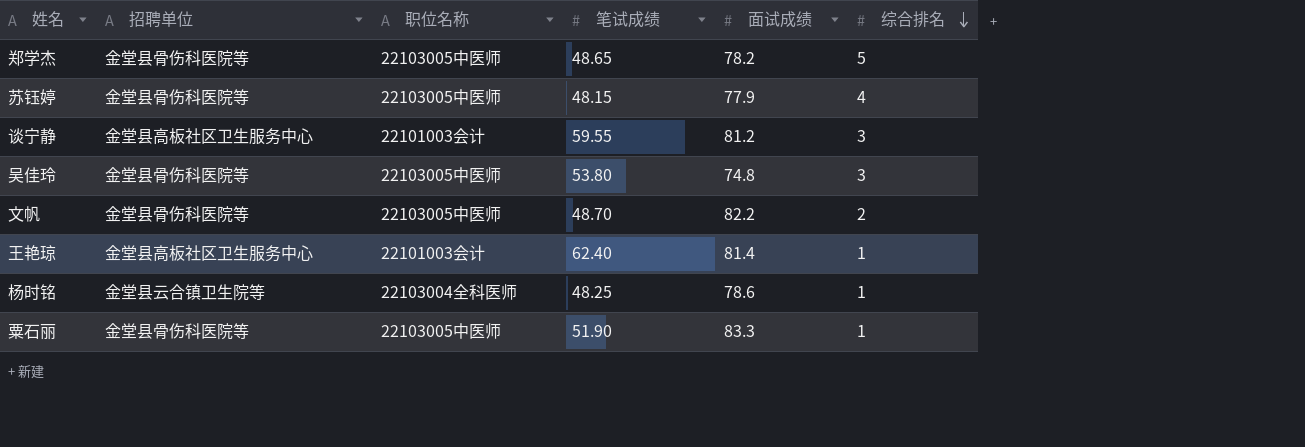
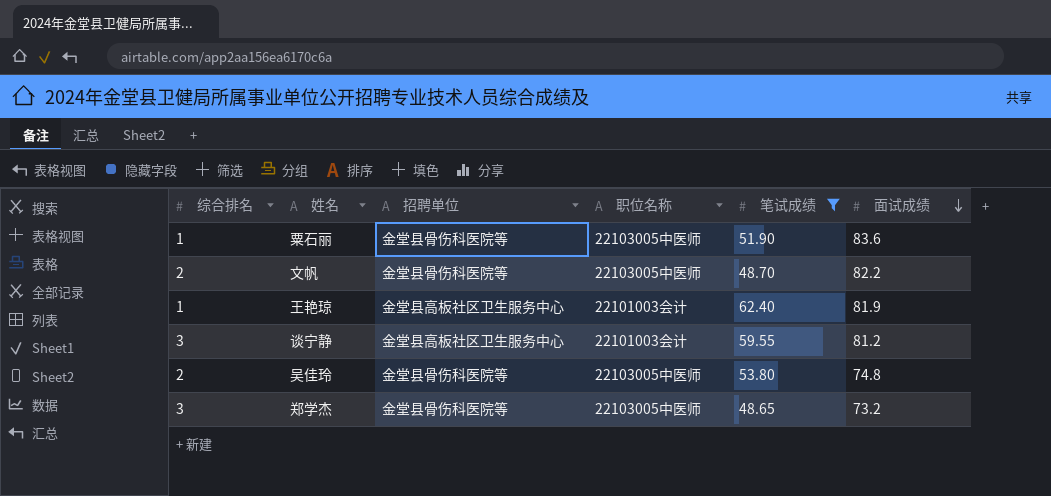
filter: none -> 笔试成绩 >= 48.65
row order: 综合排名 descending -> 面试成绩 descending
column 综合排名 | position: 6 -> 1
粟石丽 | 面试成绩: 83.3 -> 83.6
王艳琼 | 面试成绩: 81.4 -> 81.9
吴佳玲 | 综合排名: 3 -> 2
郑学杰 | 综合排名: 5 -> 3
郑学杰 | 面试成绩: 78.2 -> 73.2

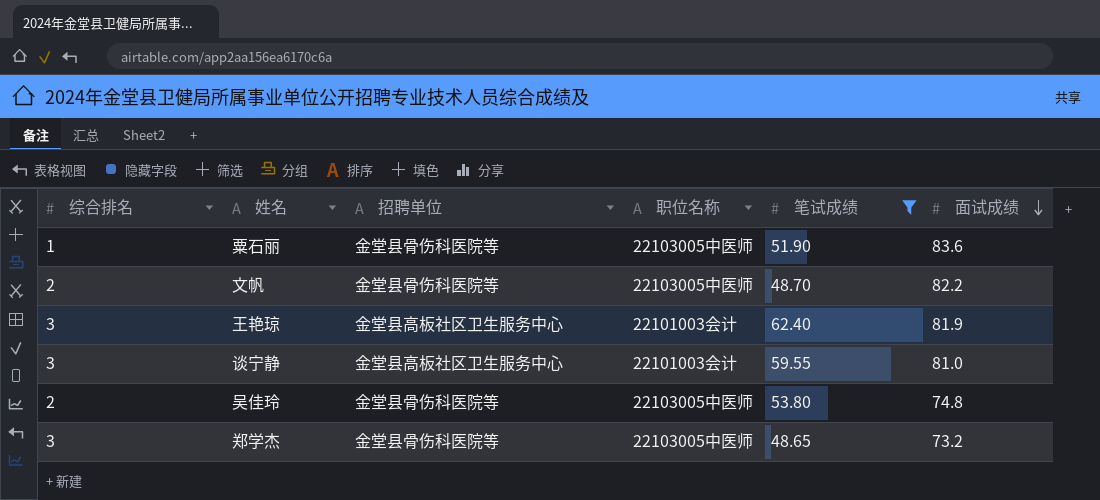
王艳琼 | 综合排名: 1 -> 3
谈宁静 | 面试成绩: 81.2 -> 81.0

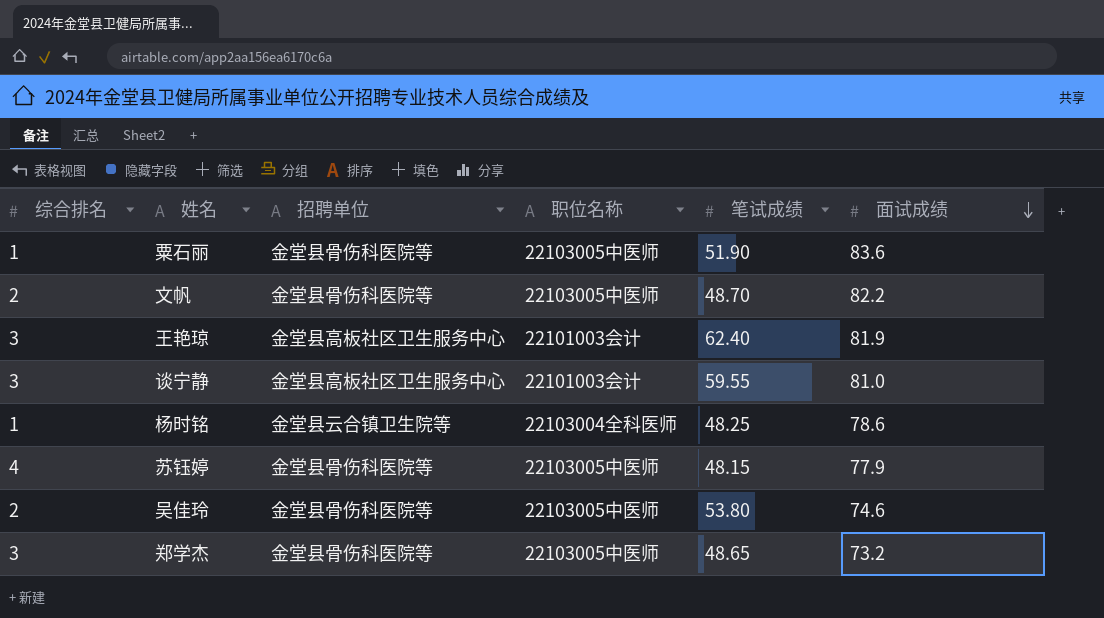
filter: 笔试成绩 >= 48.65 -> none
吴佳玲 | 面试成绩: 74.8 -> 74.6

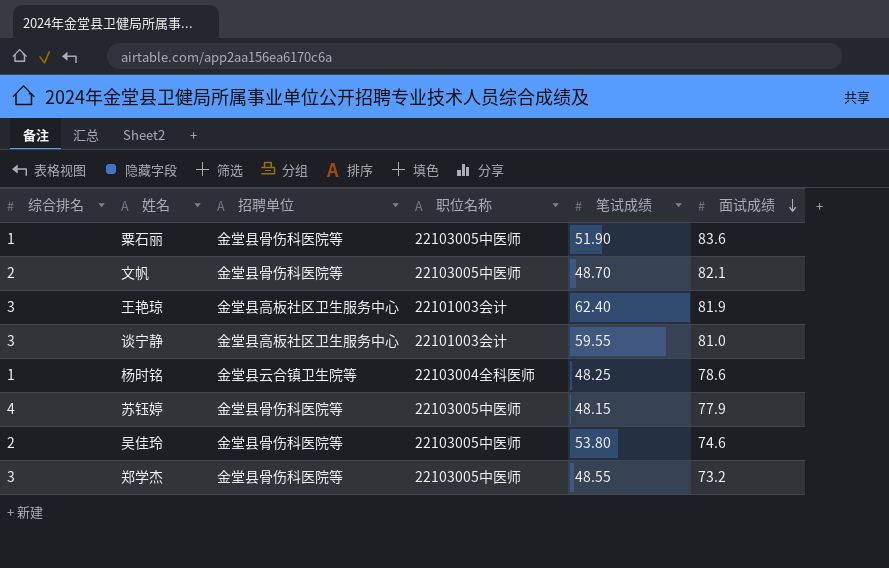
文帆 | 面试成绩: 82.2 -> 82.1
郑学杰 | 笔试成绩: 48.65 -> 48.55

